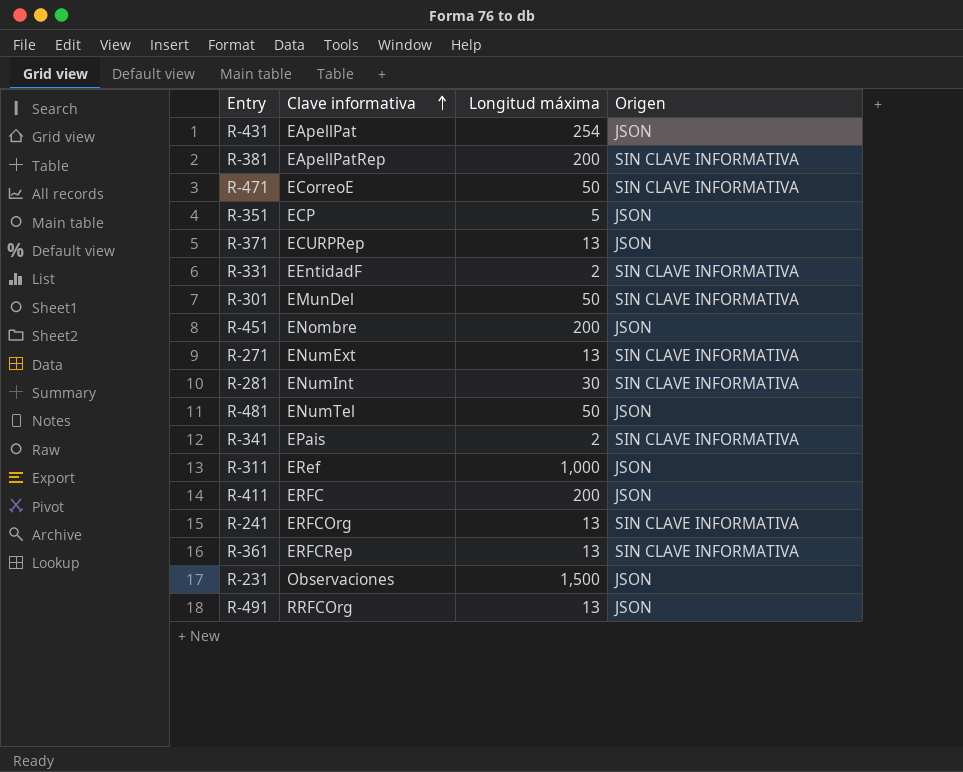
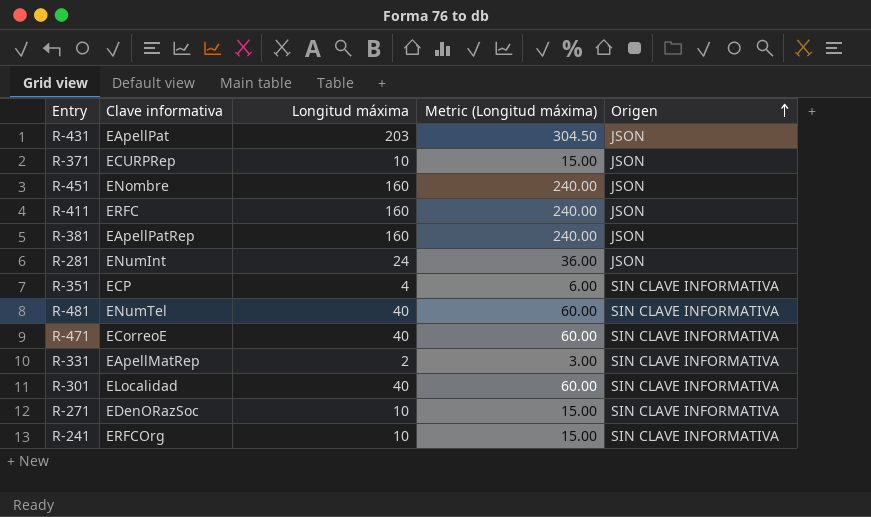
row order: Clave informativa ascending -> Origen ascending
column Metric (Longitud máxima) | formula: none -> [Longitud máxima] * 1.5
row R-341: EPais | 2 | SIN CLAVE INFORMATIVA -> none
row R-311: ERef | 1,000 | JSON -> none
row R-361: ERFCRep | 13 | SIN CLAVE INFORMATIVA -> none
row R-231: Observaciones | 1,500 | JSON -> none
row R-491: RRFCOrg | 13 | JSON -> none
R-431 | Longitud máxima: 254 -> 203
R-371 | Longitud máxima: 13 -> 10
R-451 | Longitud máxima: 200 -> 160
R-411 | Longitud máxima: 200 -> 160
R-381 | Longitud máxima: 200 -> 160
R-381 | Origen: SIN CLAVE INFORMATIVA -> JSON
R-281 | Longitud máxima: 30 -> 24
R-281 | Origen: SIN CLAVE INFORMATIVA -> JSON
R-351 | Longitud máxima: 5 -> 4
R-351 | Origen: JSON -> SIN CLAVE INFORMATIVA
R-481 | Longitud máxima: 50 -> 40
R-481 | Origen: JSON -> SIN CLAVE INFORMATIVA
R-471 | Longitud máxima: 50 -> 40
R-331 | Clave informativa: EEntidadF -> EApellMatRep
R-301 | Clave informativa: EMunDel -> ELocalidad
R-301 | Longitud máxima: 50 -> 40
R-271 | Clave informativa: ENumExt -> EDenORazSoc
R-271 | Longitud máxima: 13 -> 10
R-241 | Longitud máxima: 13 -> 10

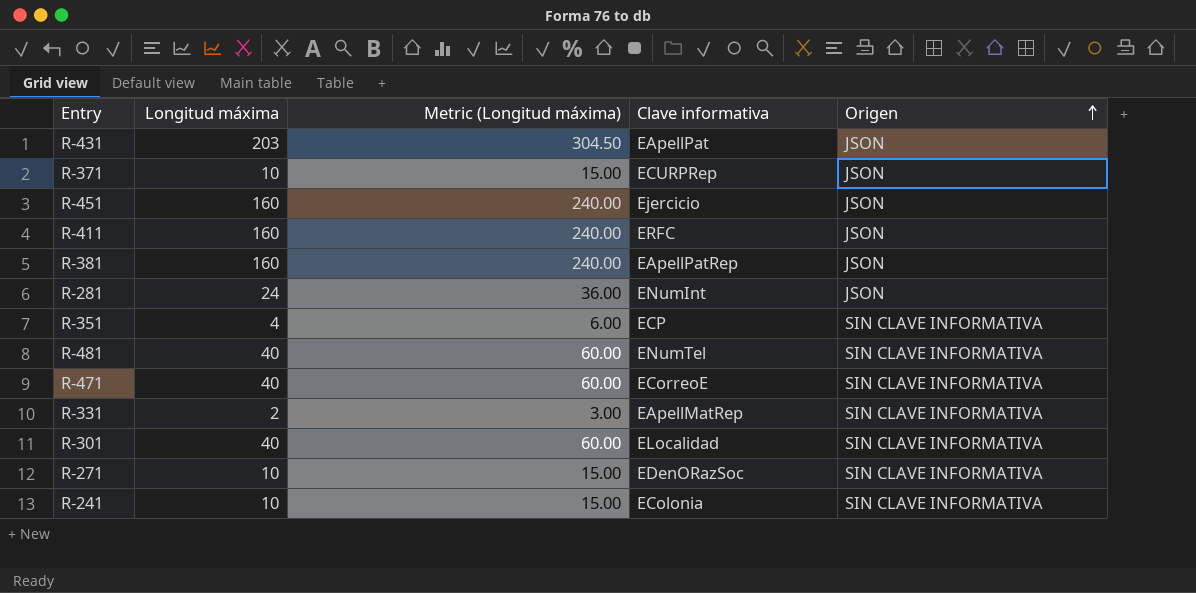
column Clave informativa | position: 2 -> 4
R-451 | Clave informativa: ENombre -> Ejercicio
R-241 | Clave informativa: ERFCOrg -> EColonia

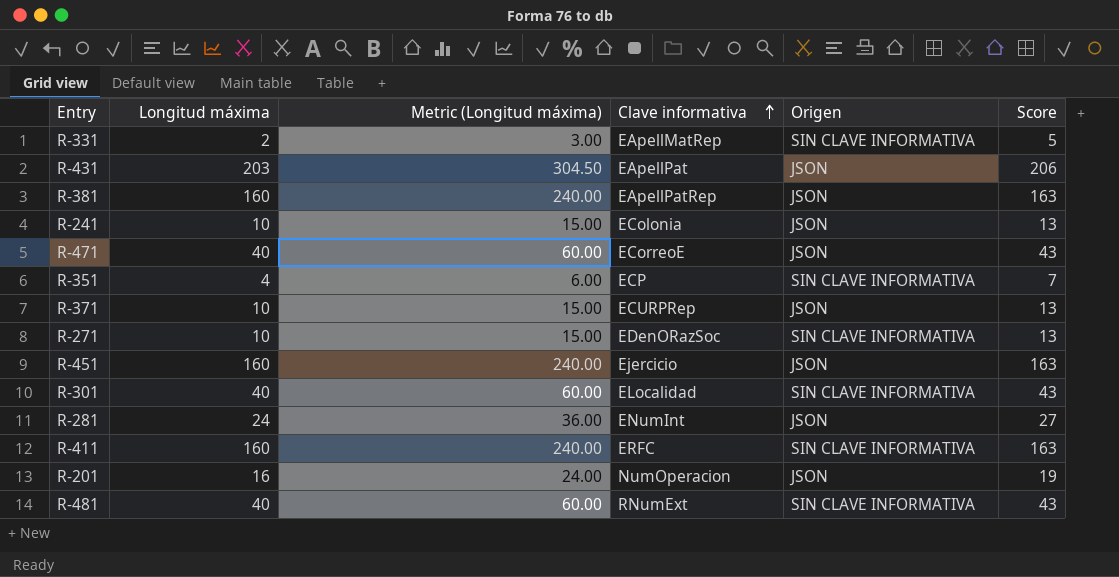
row order: Origen ascending -> Clave informativa ascending
column Score | formula: none -> [Longitud máxima] + 3
R-241 | Origen: SIN CLAVE INFORMATIVA -> JSON
R-471 | Origen: SIN CLAVE INFORMATIVA -> JSON
R-411 | Origen: JSON -> SIN CLAVE INFORMATIVA
row R-201: none -> 16 | 24.00 | NumOperacion | JSON | 19
R-481 | Clave informativa: ENumTel -> RNumExt

